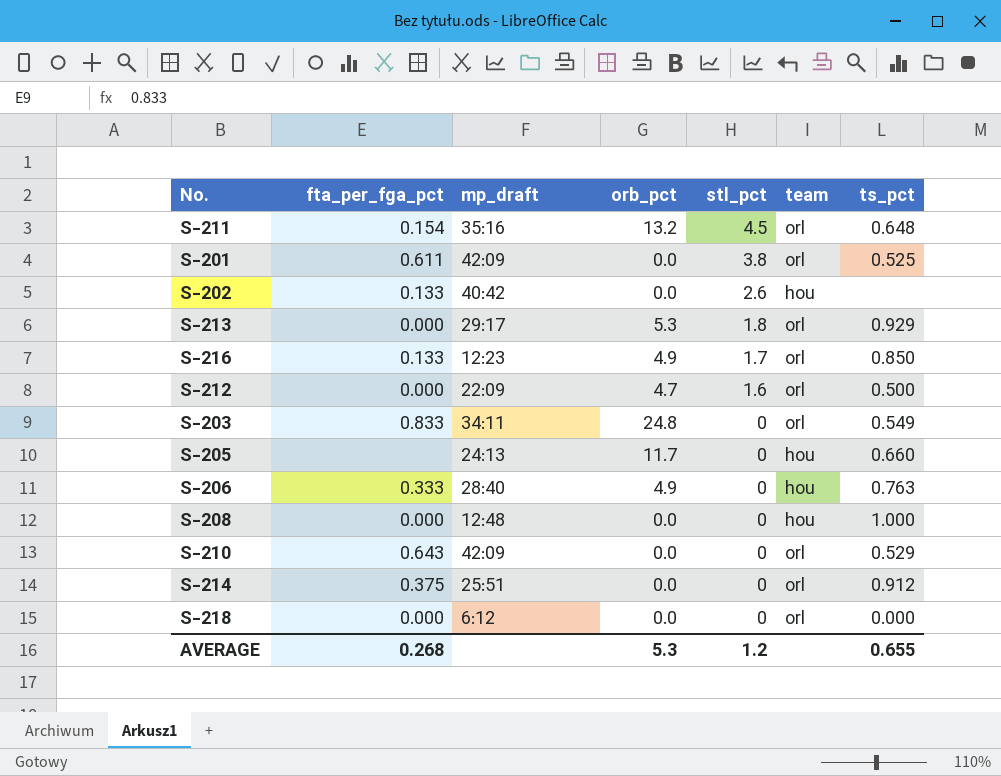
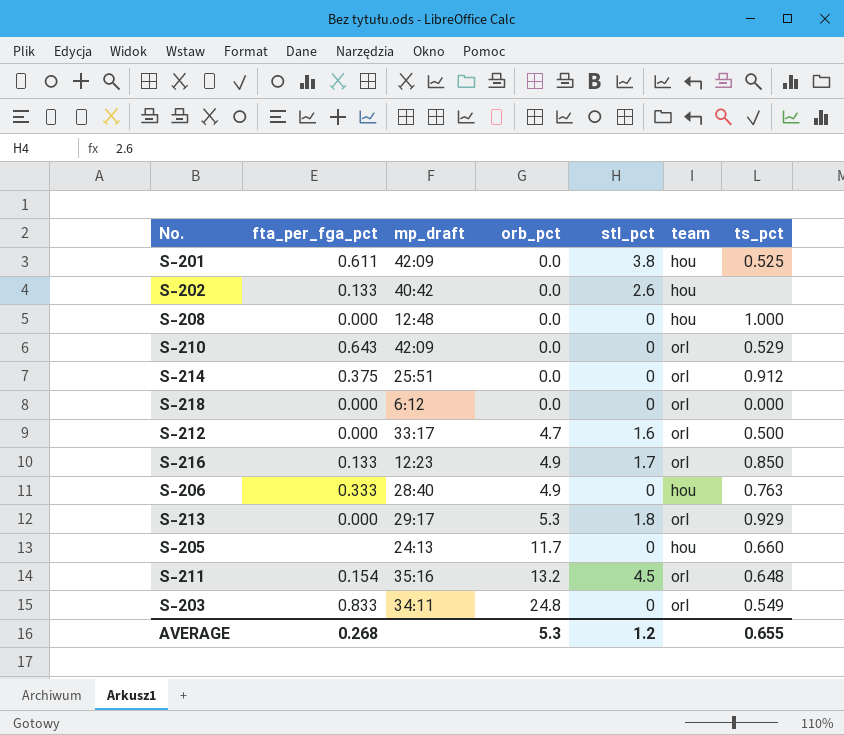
row order: stl_pct descending -> orb_pct ascending
S-201 | team: orl -> hou
S-212 | mp_draft: 22:09 -> 33:17

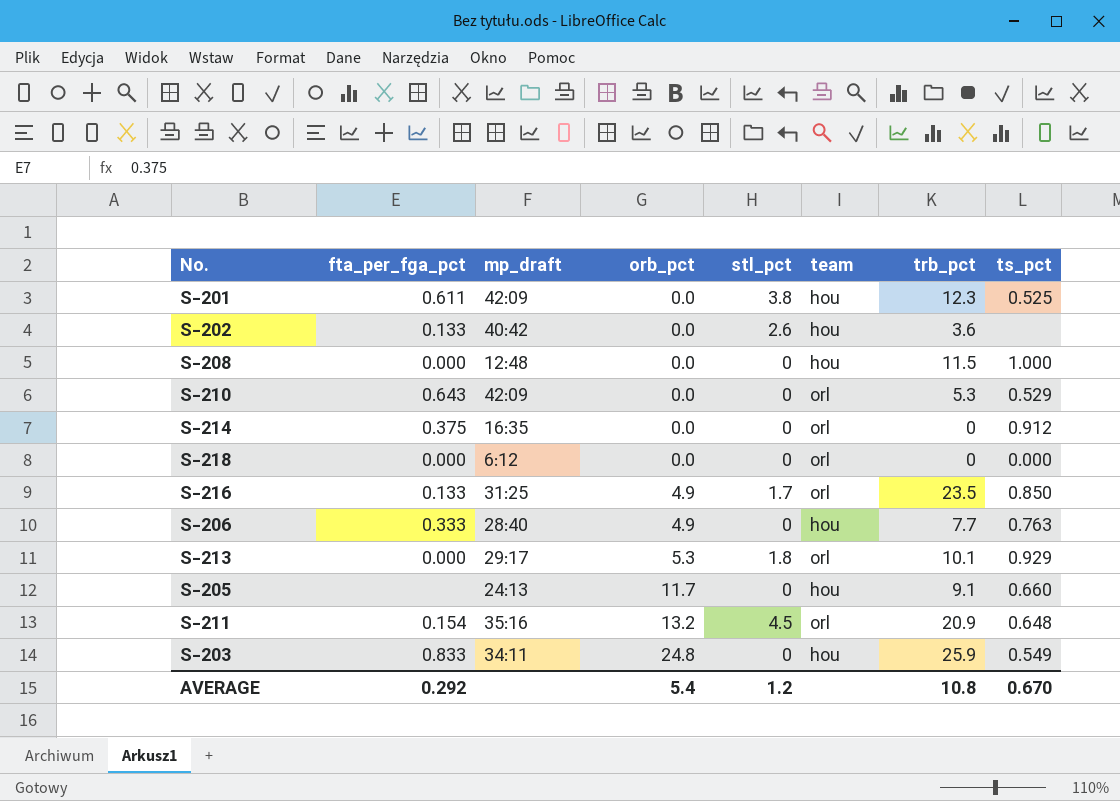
column trb_pct | position: none -> 7
row S-212: 0.000 | 33:17 | 4.7 | 1.6 | orl | 0.500 -> none
S-214 | mp_draft: 25:51 -> 16:35
S-216 | mp_draft: 12:23 -> 31:25
S-203 | team: orl -> hou
AVERAGE | fta_per_fga_pct: 0.268 -> 0.292
AVERAGE | orb_pct: 5.3 -> 5.4
AVERAGE | ts_pct: 0.655 -> 0.670

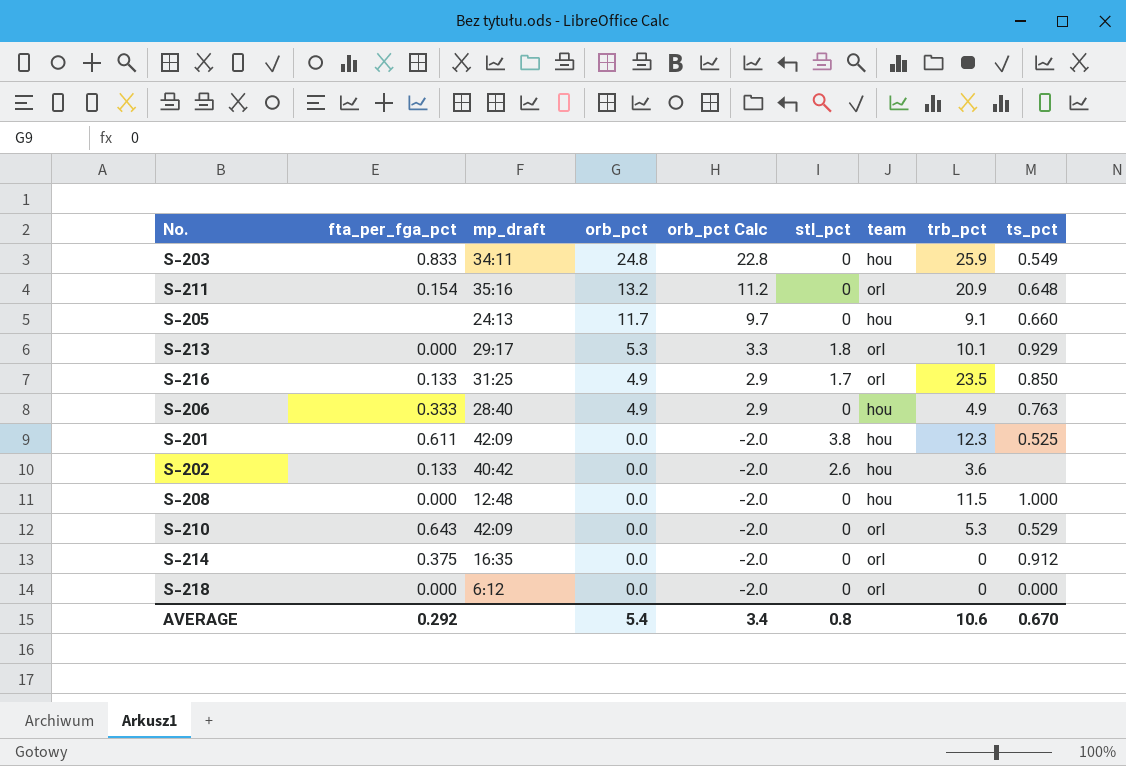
row order: orb_pct ascending -> orb_pct descending
column orb_pct Calc | formula: none -> [orb_pct] - 2
S-211 | stl_pct: 4.5 -> 0
S-206 | trb_pct: 7.7 -> 4.9
AVERAGE | stl_pct: 1.2 -> 0.8
AVERAGE | trb_pct: 10.8 -> 10.6

